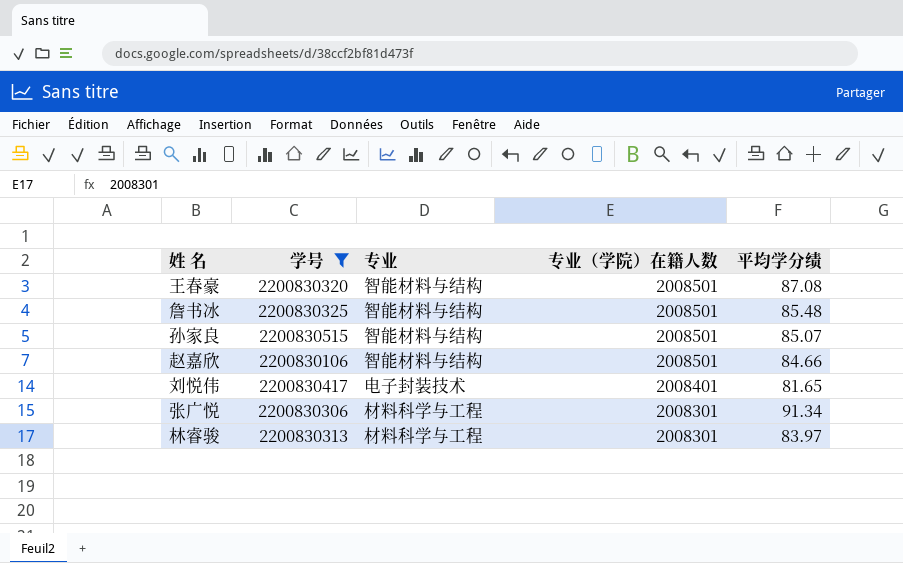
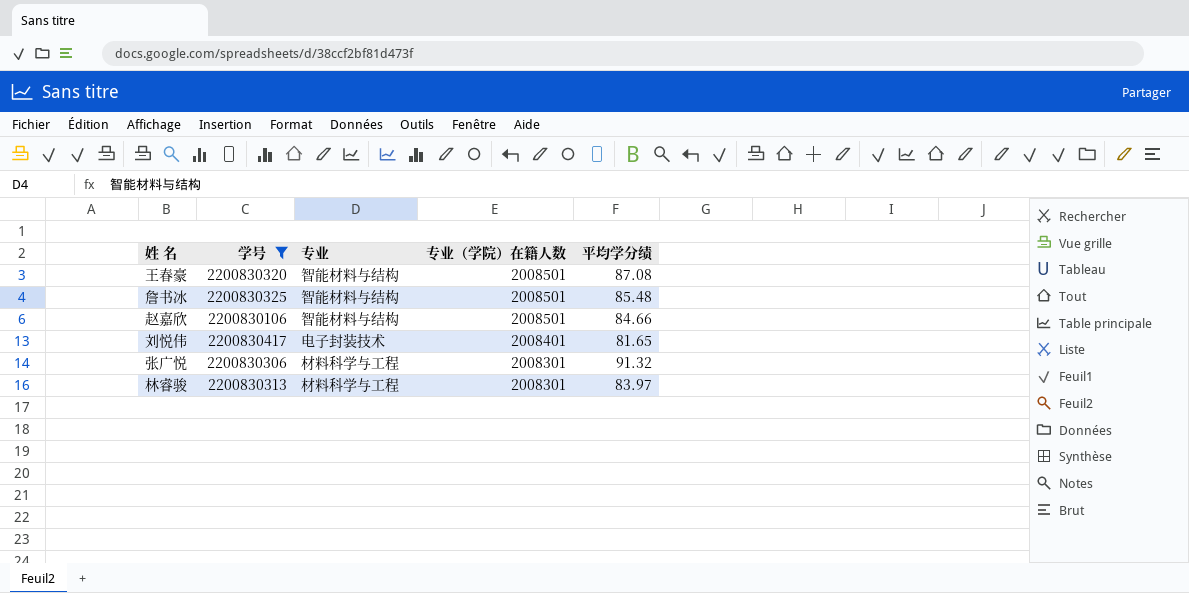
row 孙家良: 2200830515 | 智能材料与结构 | 2008501 | 85.07 -> none
张广悦 | 平均学分绩: 91.34 -> 91.32

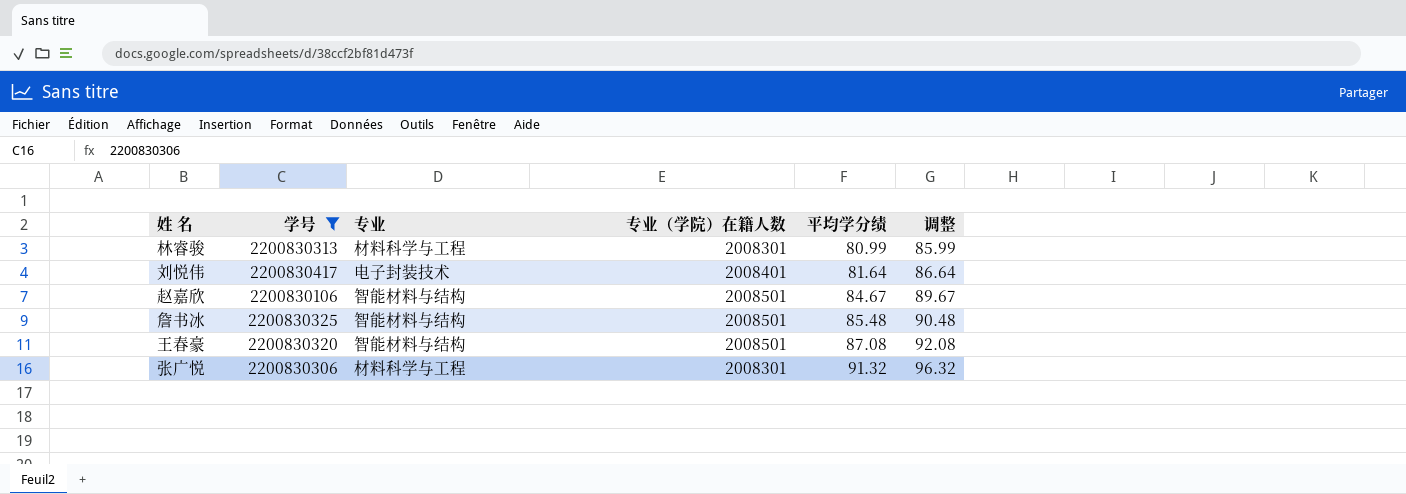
row order: 专业（学院）在籍人数 descending -> 平均学分绩 ascending
column 调整 | formula: none -> [平均学分绩] + 5
林睿骏 | 平均学分绩: 83.97 -> 80.99
刘悦伟 | 平均学分绩: 81.65 -> 81.64
赵嘉欣 | 平均学分绩: 84.66 -> 84.67

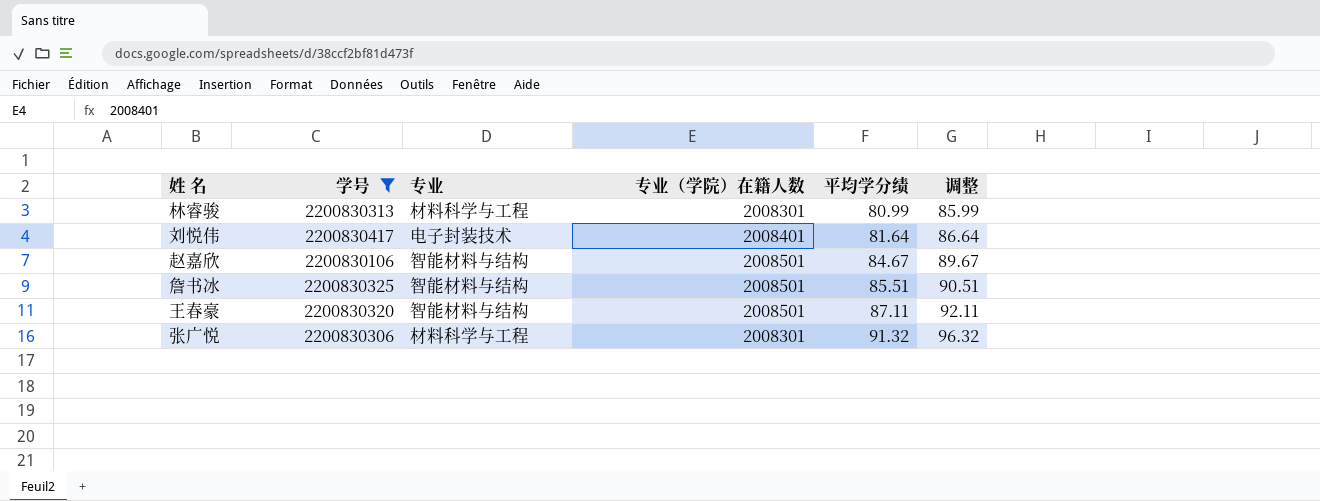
詹书冰 | 平均学分绩: 85.48 -> 85.51
詹书冰 | 调整: 90.48 -> 90.51
王春豪 | 平均学分绩: 87.08 -> 87.11
王春豪 | 调整: 92.08 -> 92.11

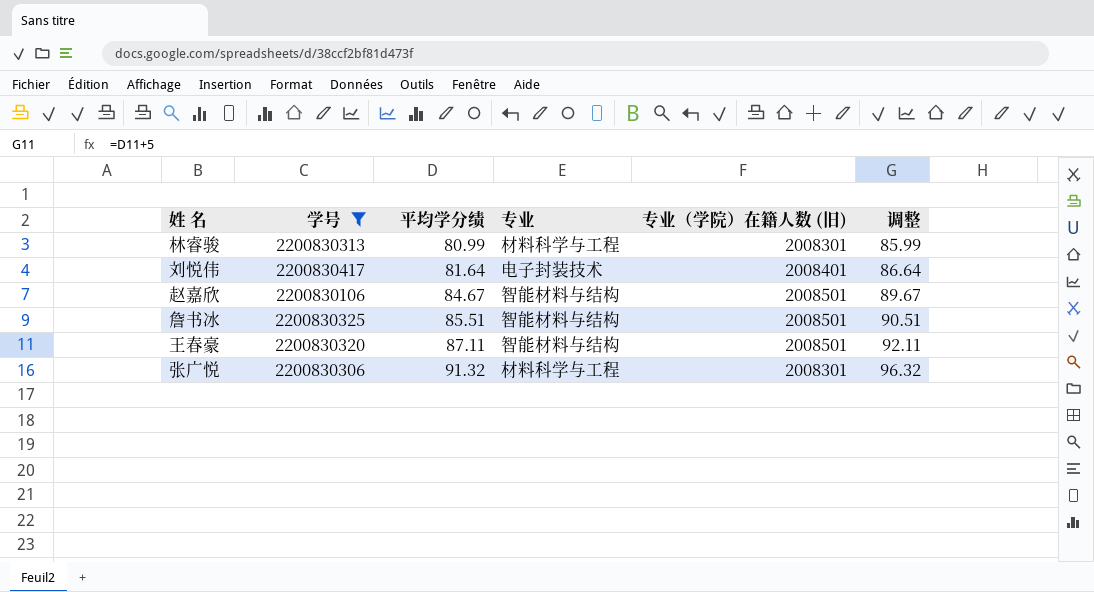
column 平均学分绩 | position: 5 -> 3
column name: 专业（学院）在籍人数 -> 专业（学院）在籍人数 (旧)

